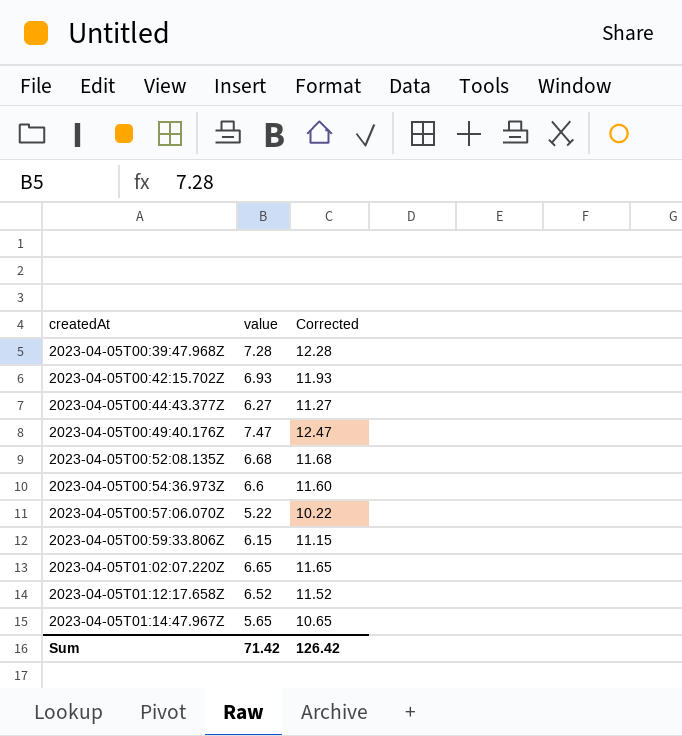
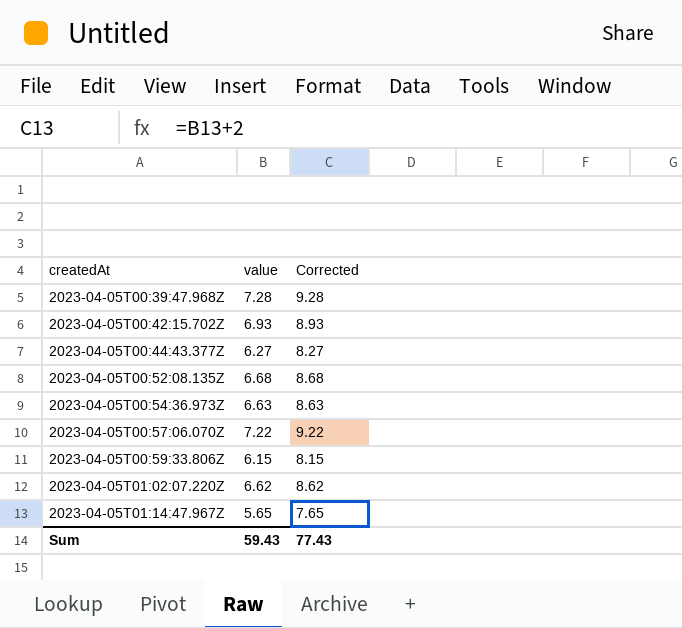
column Corrected | formula: [value] + 5 -> [value] + 2
row 2023-04-05T00:49:40.176Z: 7.47 | 12.47 -> none
row 2023-04-05T01:12:17.658Z: 6.52 | 11.52 -> none
2023-04-05T00:54:36.973Z | value: 6.6 -> 6.63
2023-04-05T00:57:06.070Z | value: 5.22 -> 7.22
2023-04-05T01:02:07.220Z | value: 6.65 -> 6.62
Sum | value: 71.42 -> 59.43
Sum | Corrected: 126.42 -> 77.43

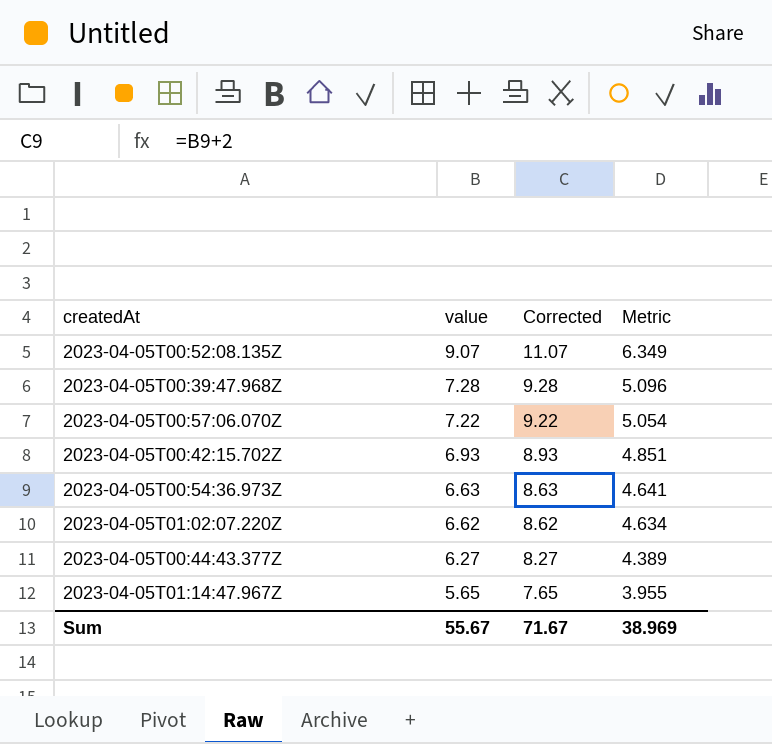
row order: createdAt ascending -> value descending
column Metric | formula: none -> [value] * 0.7
row 2023-04-05T00:59:33.806Z: 6.15 | 8.15 -> none
2023-04-05T00:52:08.135Z | value: 6.68 -> 9.07
2023-04-05T00:52:08.135Z | Corrected: 8.68 -> 11.07
Sum | value: 59.43 -> 55.67
Sum | Corrected: 77.43 -> 71.67

